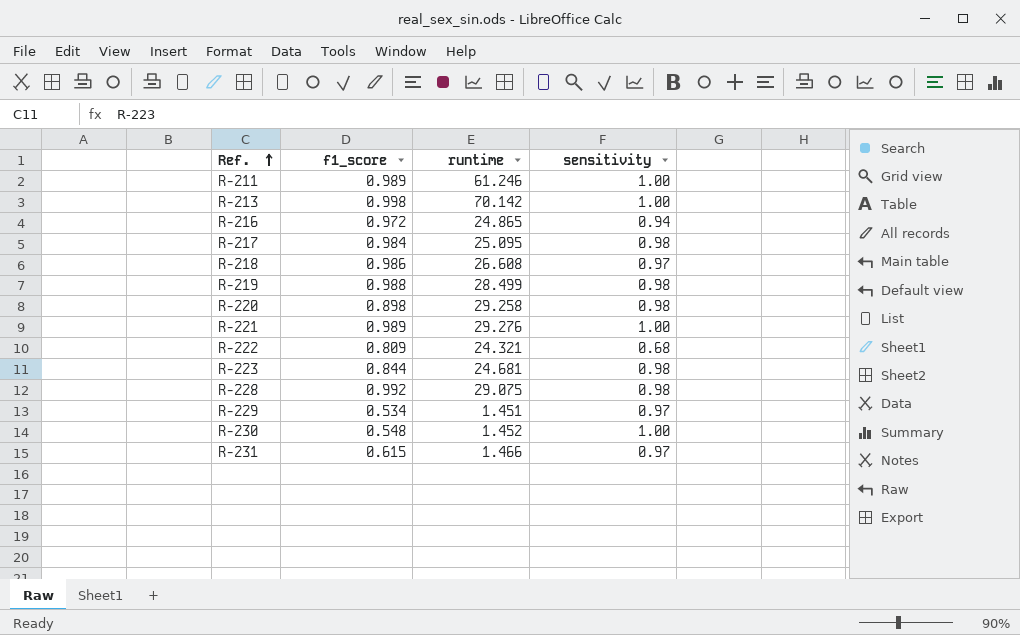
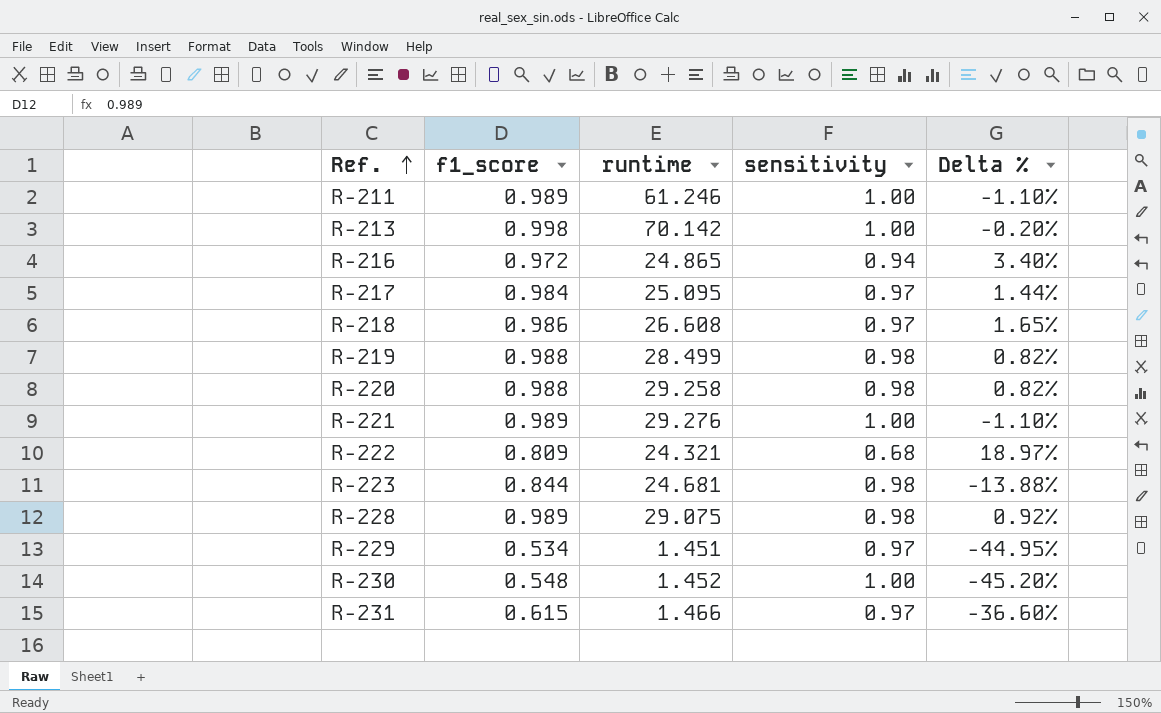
column Delta % | formula: none -> ([f1_score] - [sensitivity]) / [sensitivity]
R-217 | sensitivity: 0.98 -> 0.97
R-220 | f1_score: 0.898 -> 0.988
R-228 | f1_score: 0.992 -> 0.989

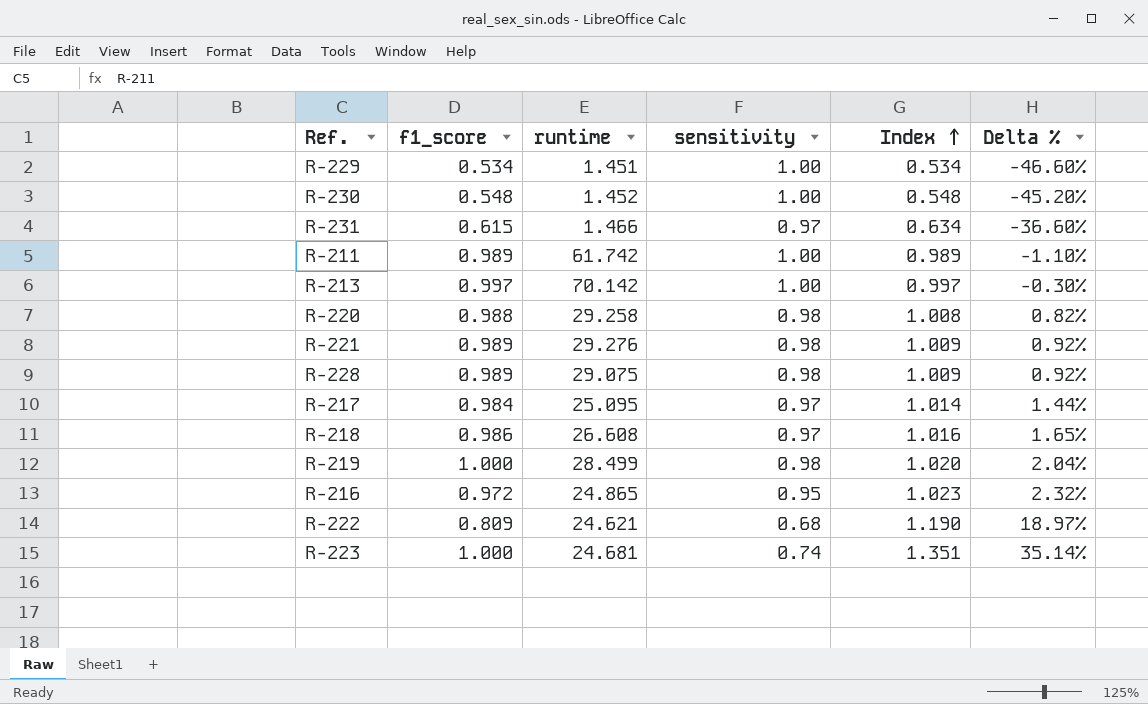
row order: Ref. ascending -> Index ascending
column Index | formula: none -> [f1_score] / [sensitivity]
R-229 | sensitivity: 0.97 -> 1.00
R-229 | Delta %: -44.95% -> -46.60%
R-211 | runtime: 61.246 -> 61.742
R-213 | f1_score: 0.998 -> 0.997
R-213 | Delta %: -0.20% -> -0.30%
R-221 | sensitivity: 1.00 -> 0.98
R-221 | Delta %: -1.10% -> 0.92%
R-219 | f1_score: 0.988 -> 1.000
R-219 | Delta %: 0.82% -> 2.04%
R-216 | sensitivity: 0.94 -> 0.95
R-216 | Delta %: 3.40% -> 2.32%
R-222 | runtime: 24.321 -> 24.621
R-223 | f1_score: 0.844 -> 1.000
R-223 | sensitivity: 0.98 -> 0.74
R-223 | Delta %: -13.88% -> 35.14%

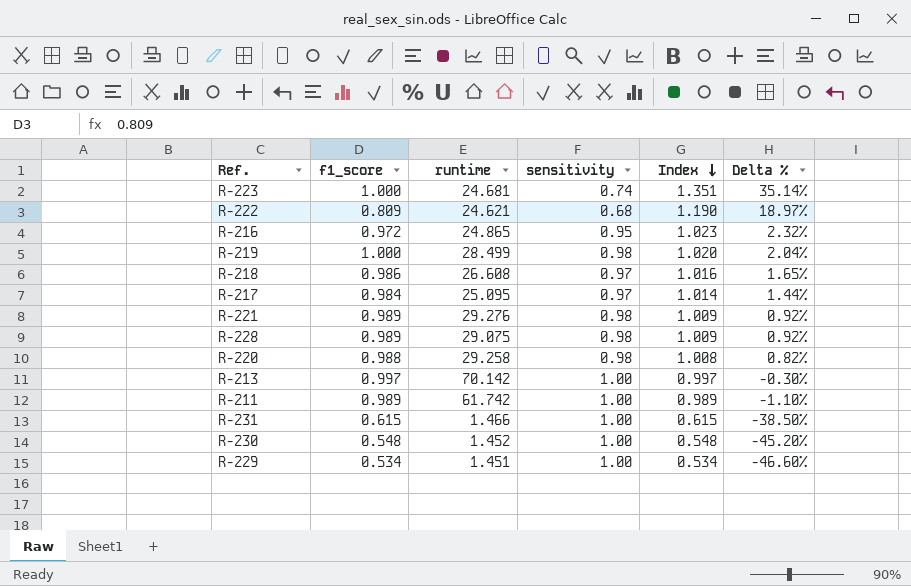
row order: Index ascending -> Index descending
R-231 | sensitivity: 0.97 -> 1.00
R-231 | Index: 0.634 -> 0.615
R-231 | Delta %: -36.60% -> -38.50%

